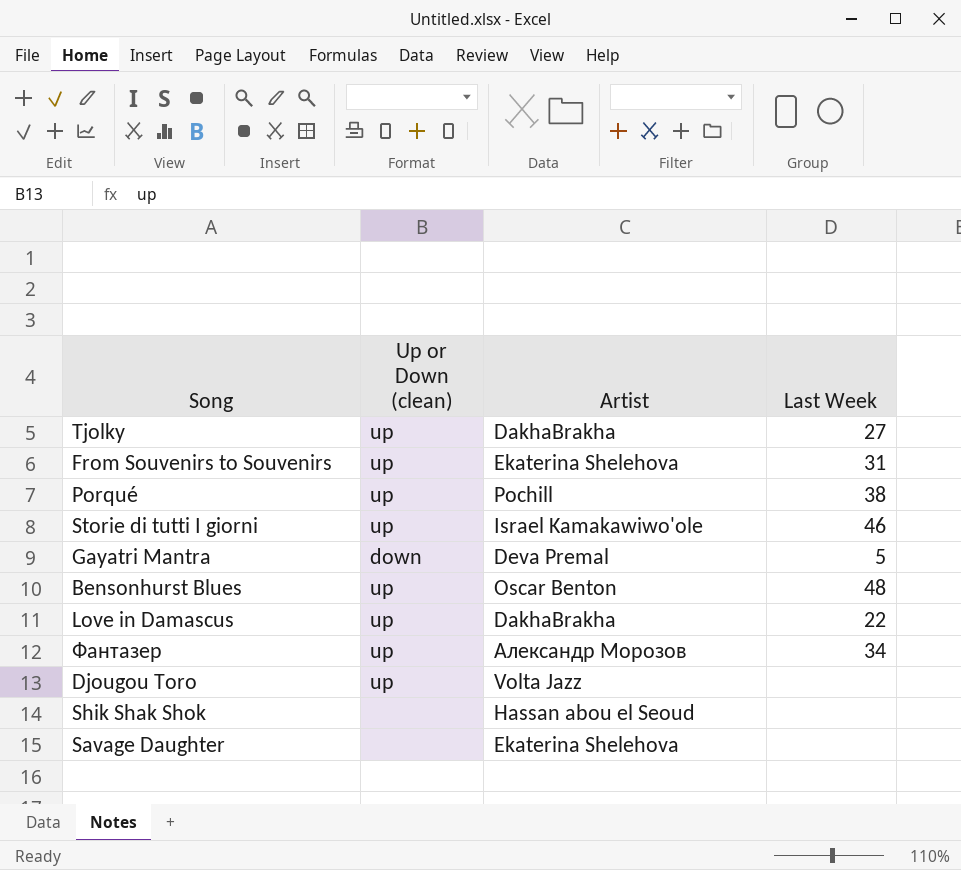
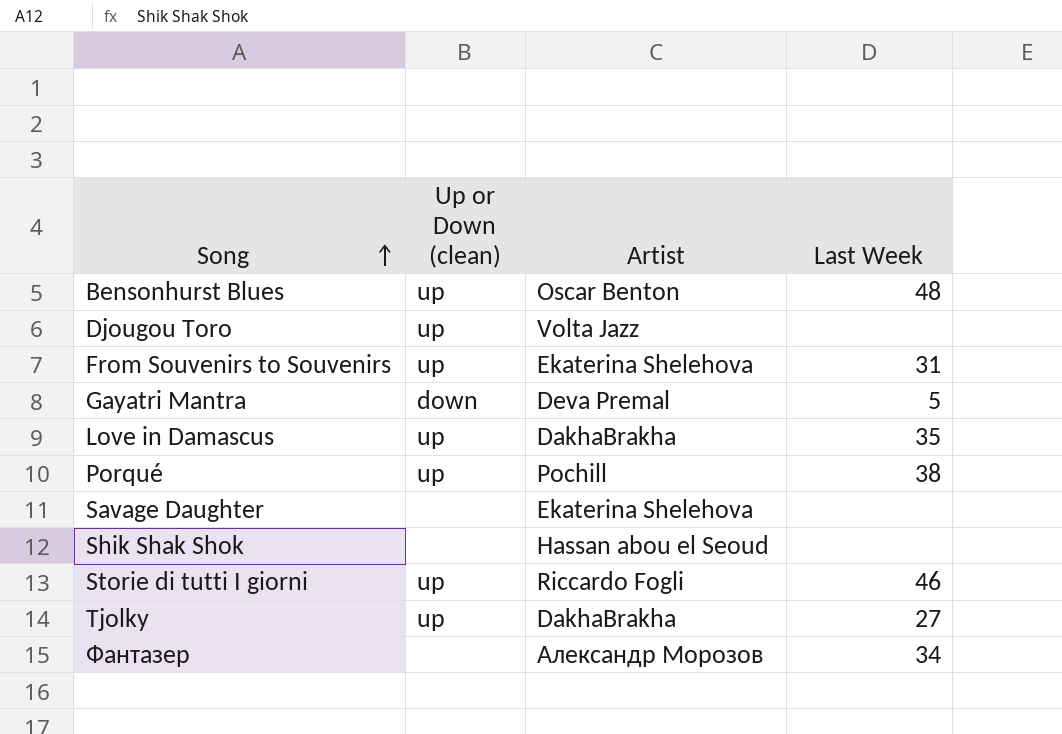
row order: none -> Song ascending
Love in Damascus | Last Week: 22 -> 35
Storie di tutti I giorni | Artist: Israel Kamakawiwo'ole -> Riccardo Fogli
Фантазер | Up or Down (clean): up -> none

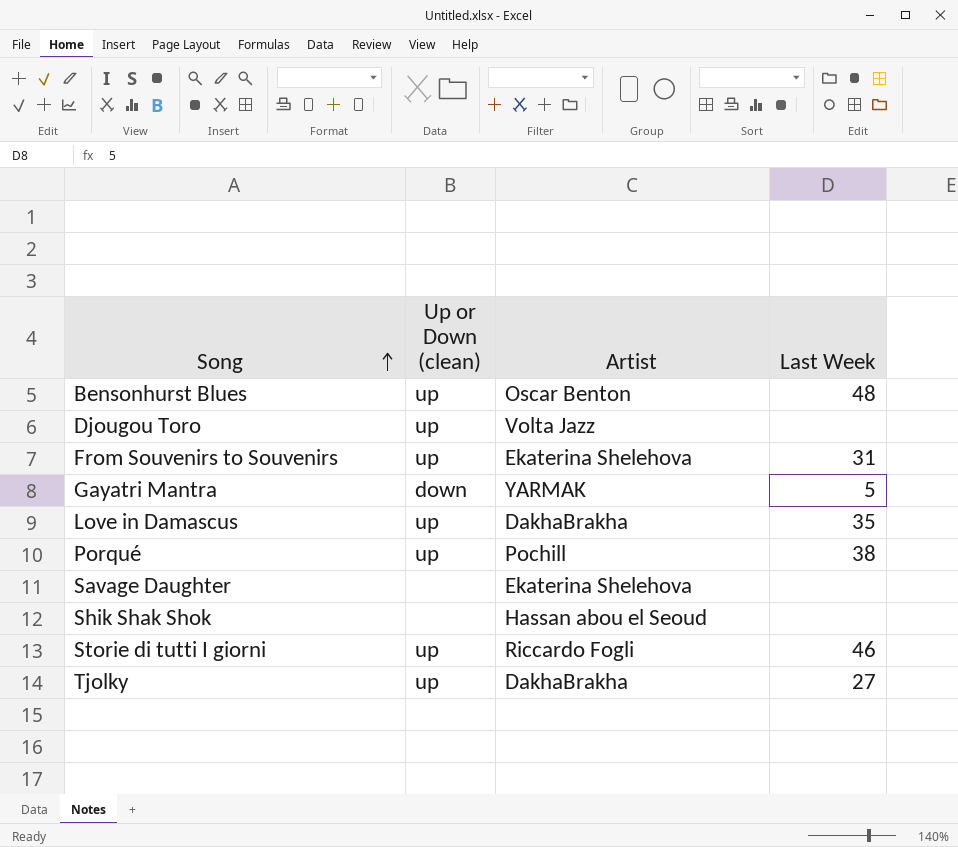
row Фантазер: none | Александр Морозов | 34 -> none
Gayatri Mantra | Artist: Deva Premal -> YARMAK

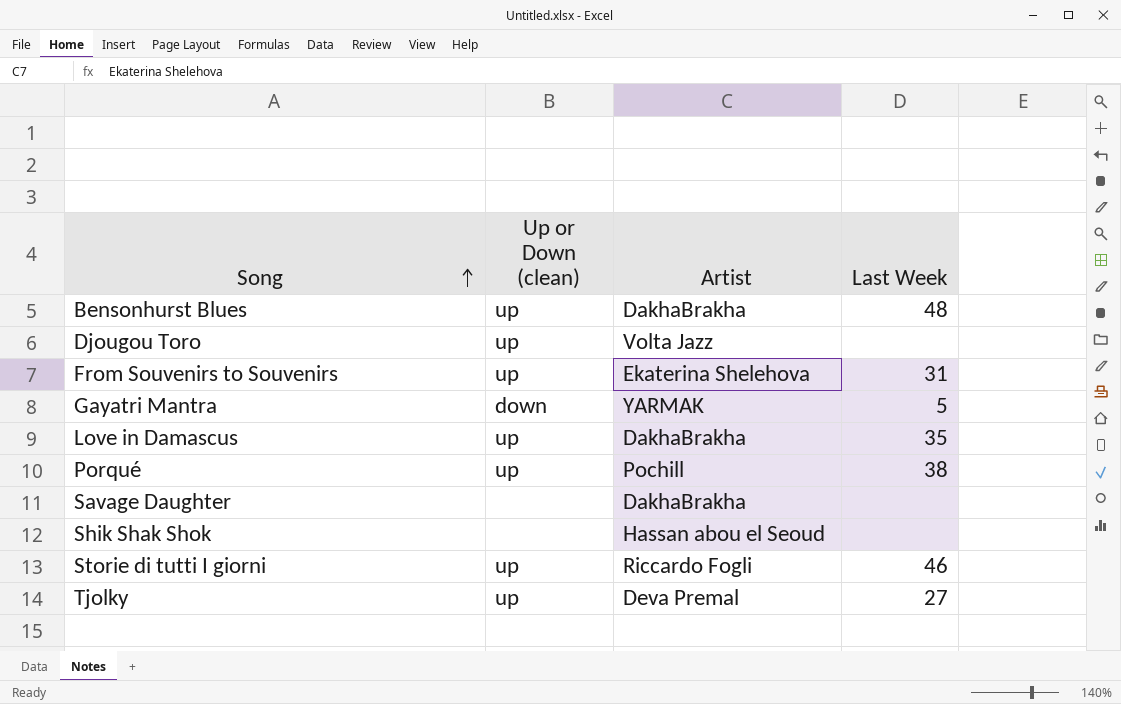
Bensonhurst Blues | Artist: Oscar Benton -> DakhaBrakha
Savage Daughter | Artist: Ekaterina Shelehova -> DakhaBrakha
Tjolky | Artist: DakhaBrakha -> Deva Premal

